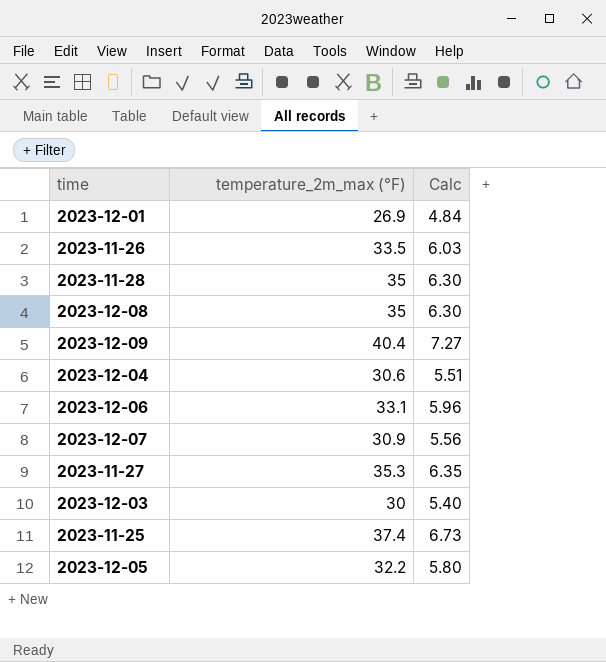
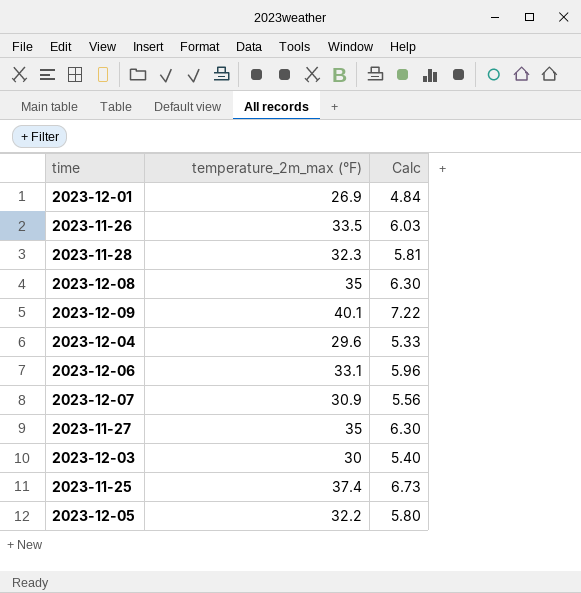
2023-11-28 | temperature_2m_max (°F): 35 -> 32.3
2023-11-28 | Calc: 6.30 -> 5.81
2023-12-09 | temperature_2m_max (°F): 40.4 -> 40.1
2023-12-09 | Calc: 7.27 -> 7.22
2023-12-04 | temperature_2m_max (°F): 30.6 -> 29.6
2023-12-04 | Calc: 5.51 -> 5.33
2023-11-27 | temperature_2m_max (°F): 35.3 -> 35
2023-11-27 | Calc: 6.35 -> 6.30

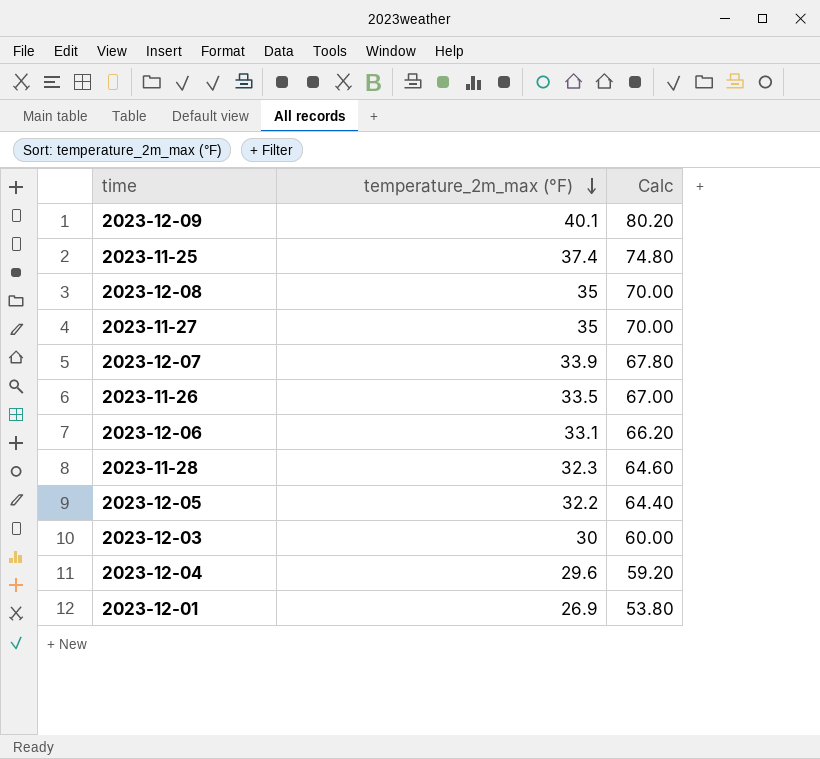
row order: none -> temperature_2m_max (°F) descending
column Calc | formula: [temperature_2m_max (°F)] * 0.18 -> [temperature_2m_max (°F)] * 2
2023-12-07 | temperature_2m_max (°F): 30.9 -> 33.9

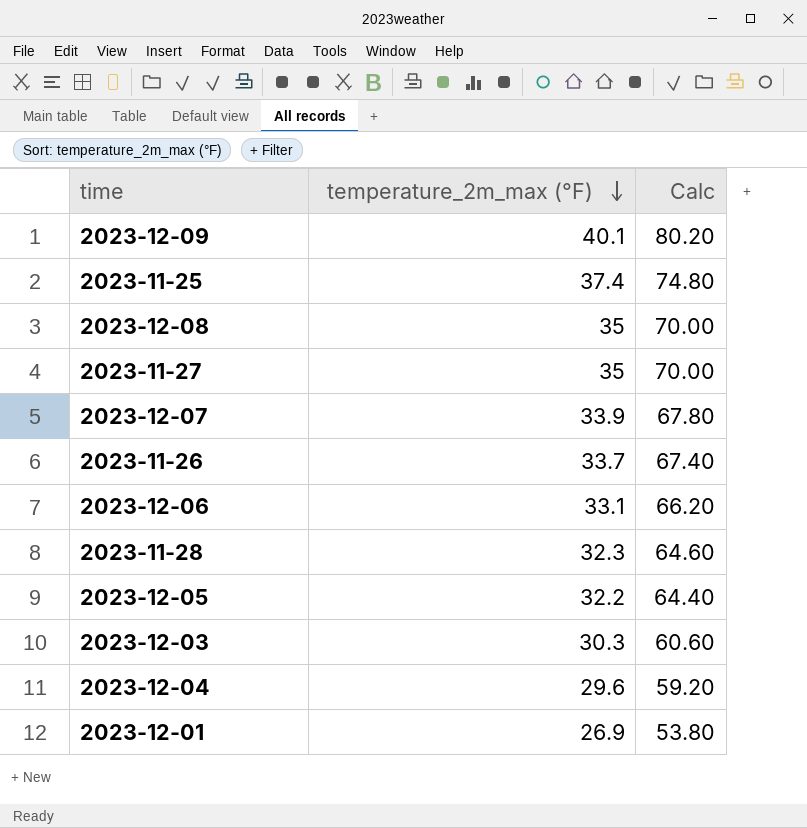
2023-11-26 | temperature_2m_max (°F): 33.5 -> 33.7
2023-11-26 | Calc: 67.00 -> 67.40
2023-12-03 | temperature_2m_max (°F): 30 -> 30.3
2023-12-03 | Calc: 60.00 -> 60.60

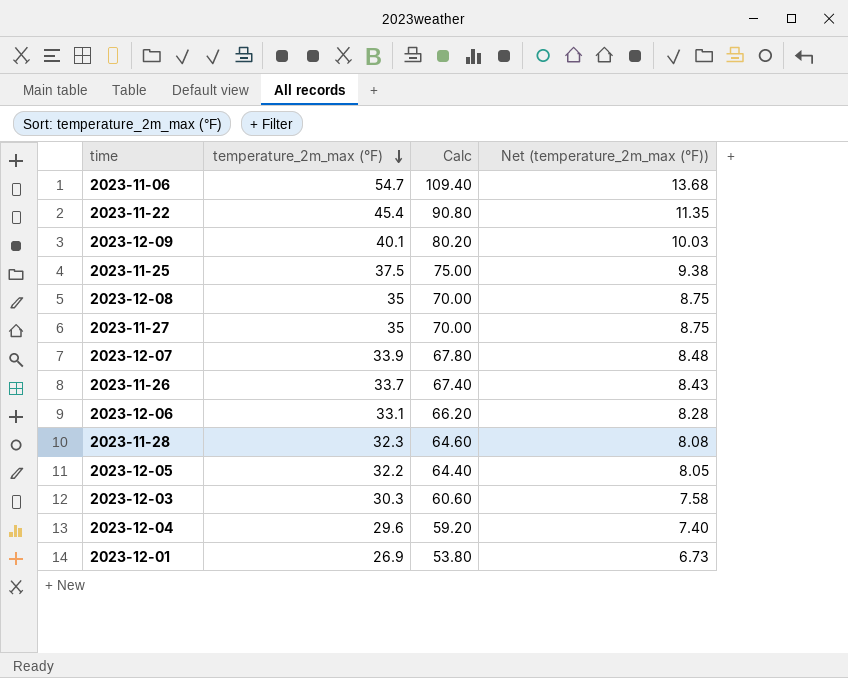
column Net (temperature_2m_max (°F)) | formula: none -> [temperature_2m_max (°F)] * 0.25
row 2023-11-06: none -> 54.7 | 109.40 | 13.68
row 2023-11-22: none -> 45.4 | 90.80 | 11.35
2023-11-25 | temperature_2m_max (°F): 37.4 -> 37.5
2023-11-25 | Calc: 74.80 -> 75.00

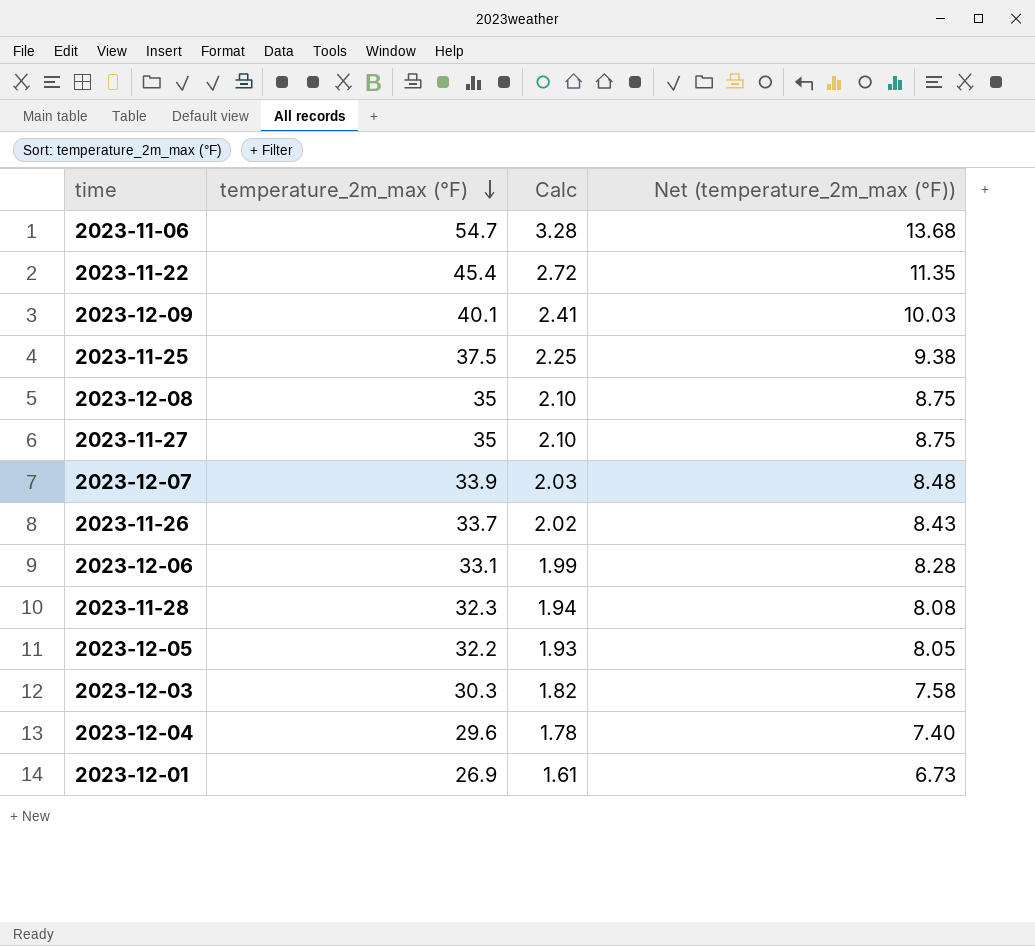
column Calc | formula: [temperature_2m_max (°F)] * 2 -> [temperature_2m_max (°F)] * 0.06

